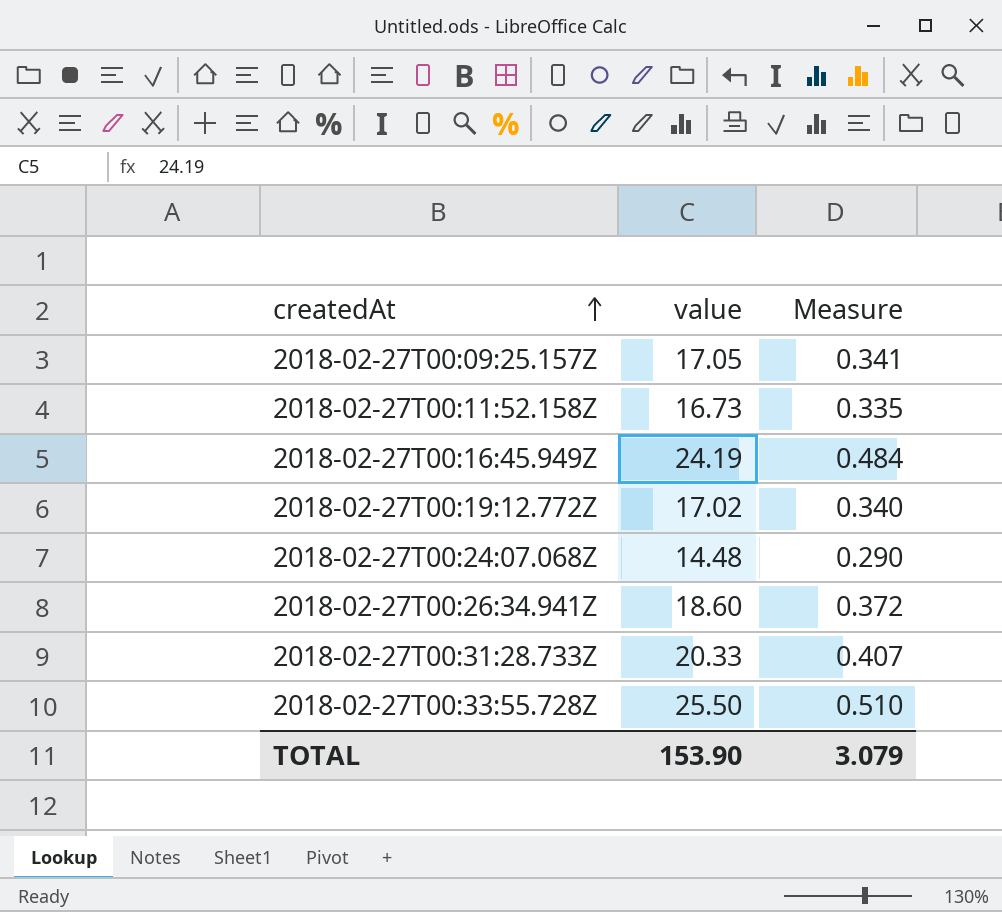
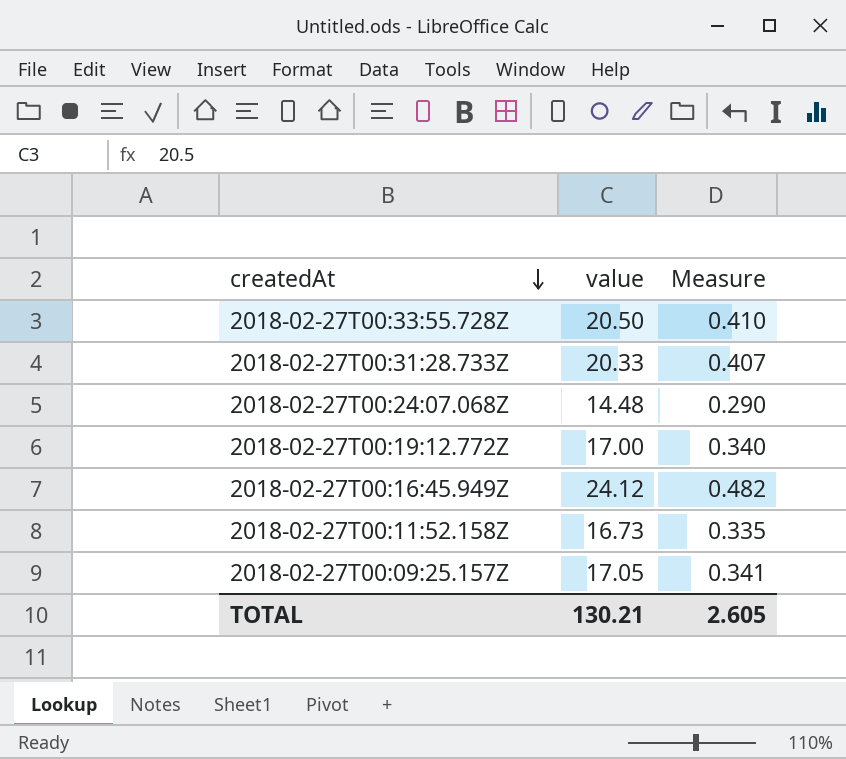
row order: createdAt ascending -> createdAt descending
row 2018-02-27T00:26:34.941Z: 18.60 | 0.372 -> none
2018-02-27T00:33:55.728Z | value: 25.50 -> 20.50
2018-02-27T00:33:55.728Z | Measure: 0.510 -> 0.410
2018-02-27T00:19:12.772Z | value: 17.02 -> 17.00
2018-02-27T00:16:45.949Z | value: 24.19 -> 24.12
2018-02-27T00:16:45.949Z | Measure: 0.484 -> 0.482
TOTAL | value: 153.90 -> 130.21
TOTAL | Measure: 3.079 -> 2.605

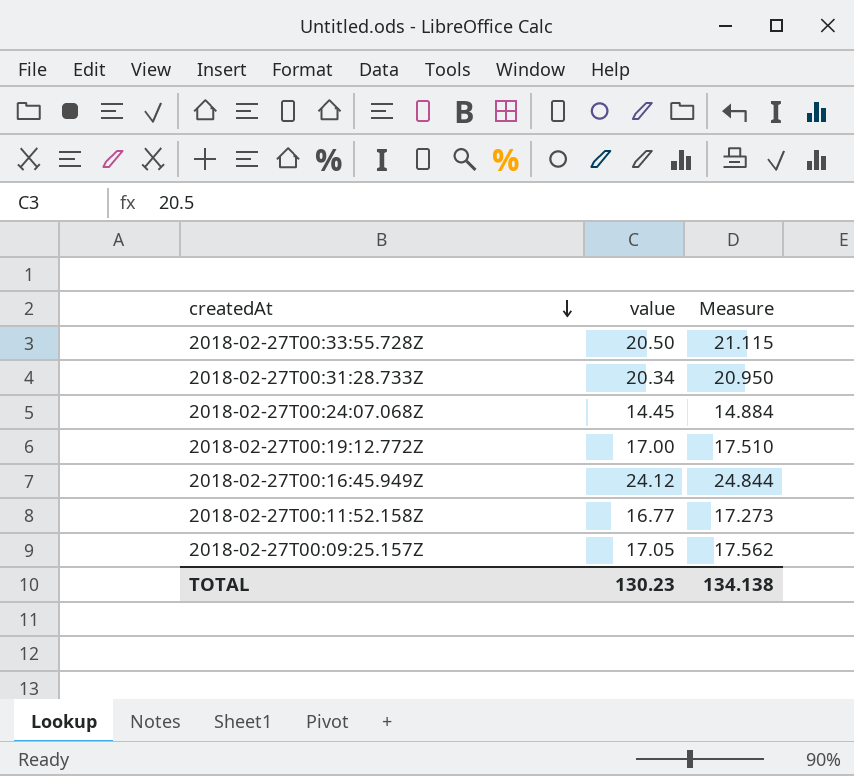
column Measure | formula: [value] * 0.02 -> [value] * 1.03
2018-02-27T00:31:28.733Z | value: 20.33 -> 20.34
2018-02-27T00:24:07.068Z | value: 14.48 -> 14.45
2018-02-27T00:11:52.158Z | value: 16.73 -> 16.77
TOTAL | value: 130.21 -> 130.23
TOTAL | Measure: 2.605 -> 134.138

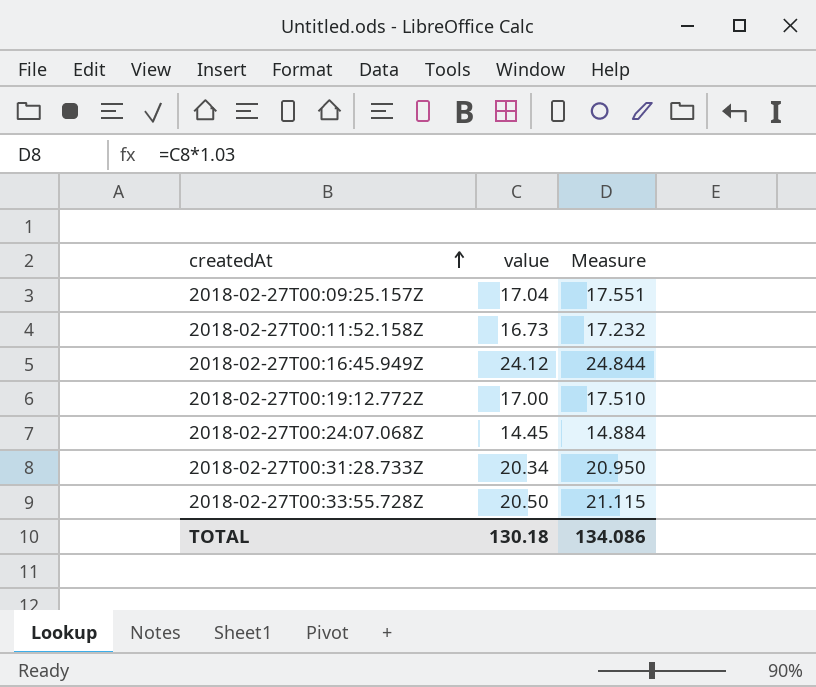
row order: createdAt descending -> createdAt ascending
2018-02-27T00:09:25.157Z | value: 17.05 -> 17.04
2018-02-27T00:09:25.157Z | Measure: 17.562 -> 17.551
2018-02-27T00:11:52.158Z | value: 16.77 -> 16.73
2018-02-27T00:11:52.158Z | Measure: 17.273 -> 17.232
TOTAL | value: 130.23 -> 130.18
TOTAL | Measure: 134.138 -> 134.086

